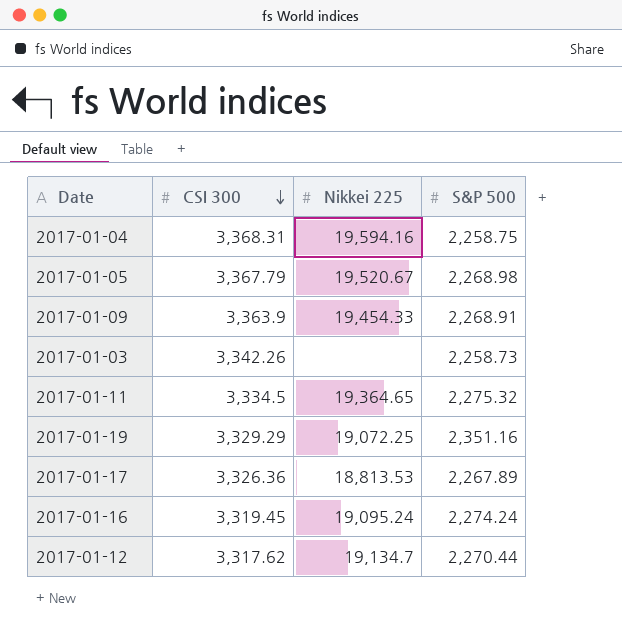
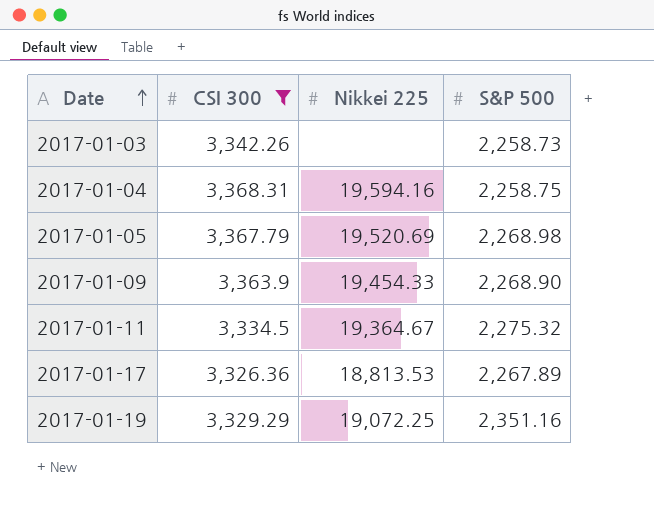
filter: none -> CSI 300 >= 3,326.36
row order: CSI 300 descending -> Date ascending
2017-01-05 | Nikkei 225: 19,520.67 -> 19,520.69
2017-01-09 | S&P 500: 2,268.91 -> 2,268.90
2017-01-11 | Nikkei 225: 19,364.65 -> 19,364.67

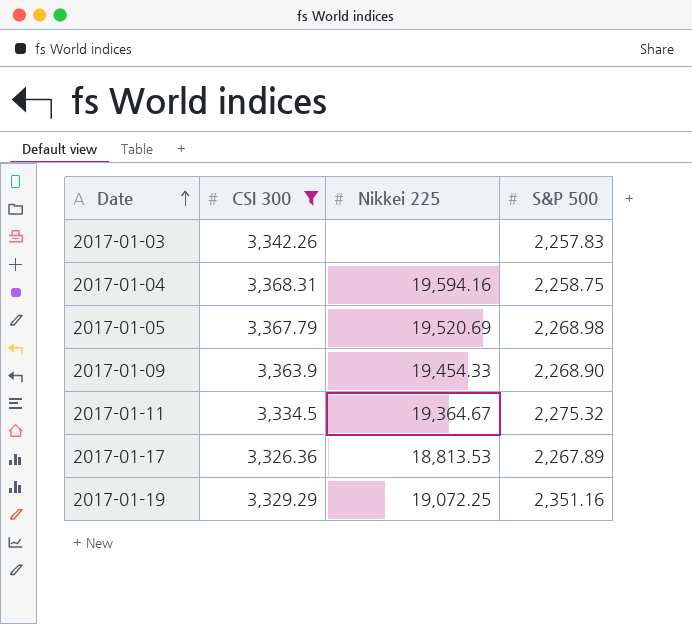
2017-01-03 | S&P 500: 2,258.73 -> 2,257.83

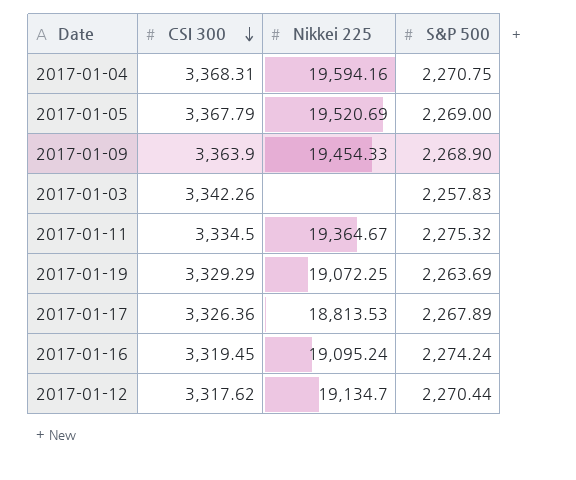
filter: CSI 300 >= 3,326.36 -> none
row order: Date ascending -> CSI 300 descending
2017-01-04 | S&P 500: 2,258.75 -> 2,270.75
2017-01-05 | S&P 500: 2,268.98 -> 2,269.00
2017-01-19 | S&P 500: 2,351.16 -> 2,263.69

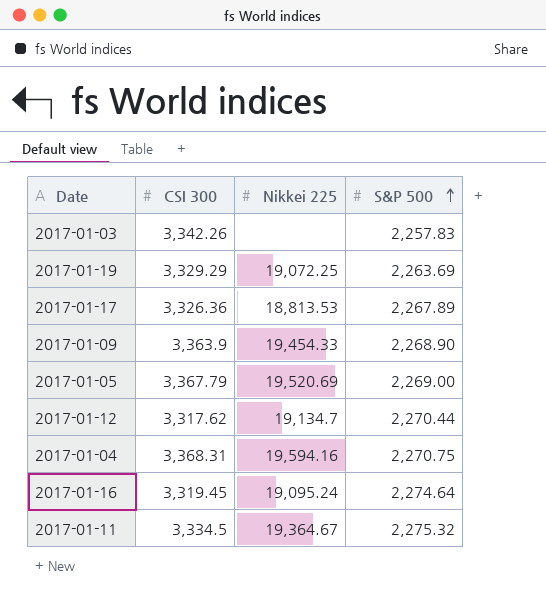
row order: CSI 300 descending -> S&P 500 ascending
2017-01-16 | S&P 500: 2,274.24 -> 2,274.64

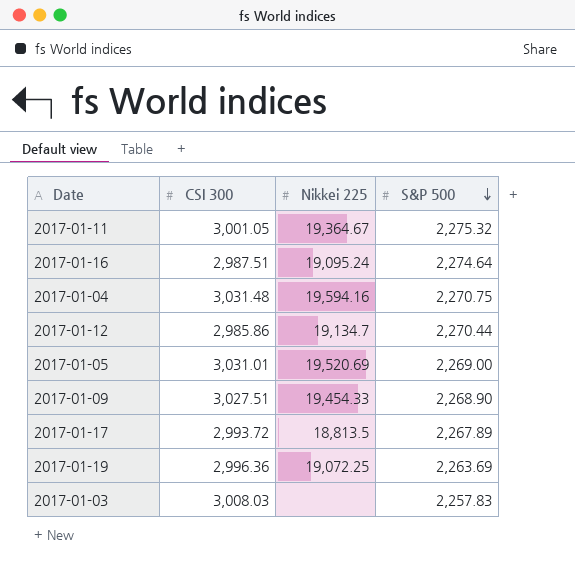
row order: S&P 500 ascending -> S&P 500 descending
2017-01-11 | CSI 300: 3,334.5 -> 3,001.05
2017-01-16 | CSI 300: 3,319.45 -> 2,987.51
2017-01-04 | CSI 300: 3,368.31 -> 3,031.48
2017-01-12 | CSI 300: 3,317.62 -> 2,985.86
2017-01-05 | CSI 300: 3,367.79 -> 3,031.01
2017-01-09 | CSI 300: 3,363.9 -> 3,027.51
2017-01-17 | CSI 300: 3,326.36 -> 2,993.72
2017-01-17 | Nikkei 225: 18,813.53 -> 18,813.5
2017-01-19 | CSI 300: 3,329.29 -> 2,996.36
2017-01-03 | CSI 300: 3,342.26 -> 3,008.03

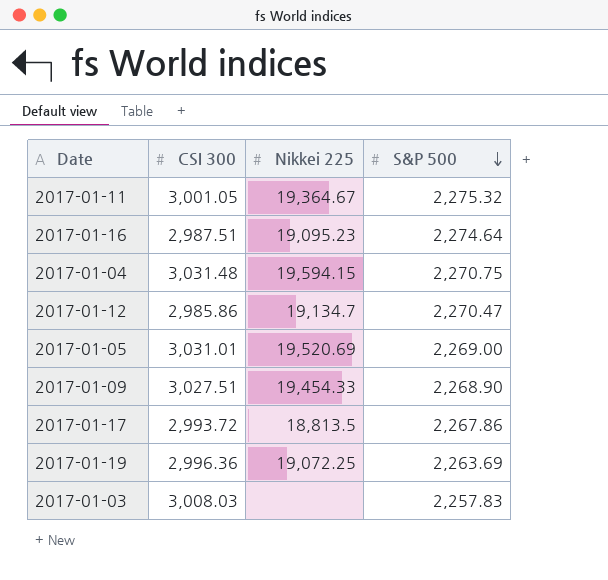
2017-01-16 | Nikkei 225: 19,095.24 -> 19,095.23
2017-01-04 | Nikkei 225: 19,594.16 -> 19,594.15
2017-01-12 | S&P 500: 2,270.44 -> 2,270.47
2017-01-17 | S&P 500: 2,267.89 -> 2,267.86

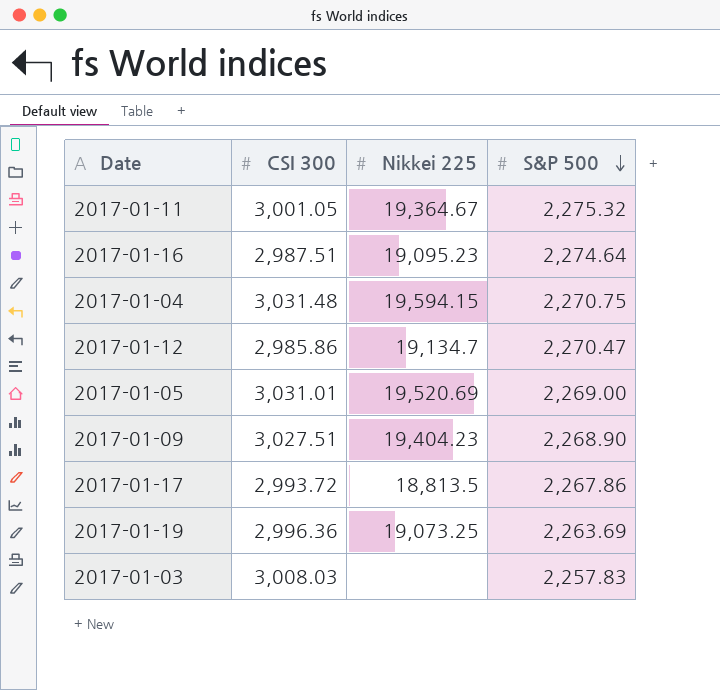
2017-01-09 | Nikkei 225: 19,454.33 -> 19,404.23
2017-01-19 | Nikkei 225: 19,072.25 -> 19,073.25

